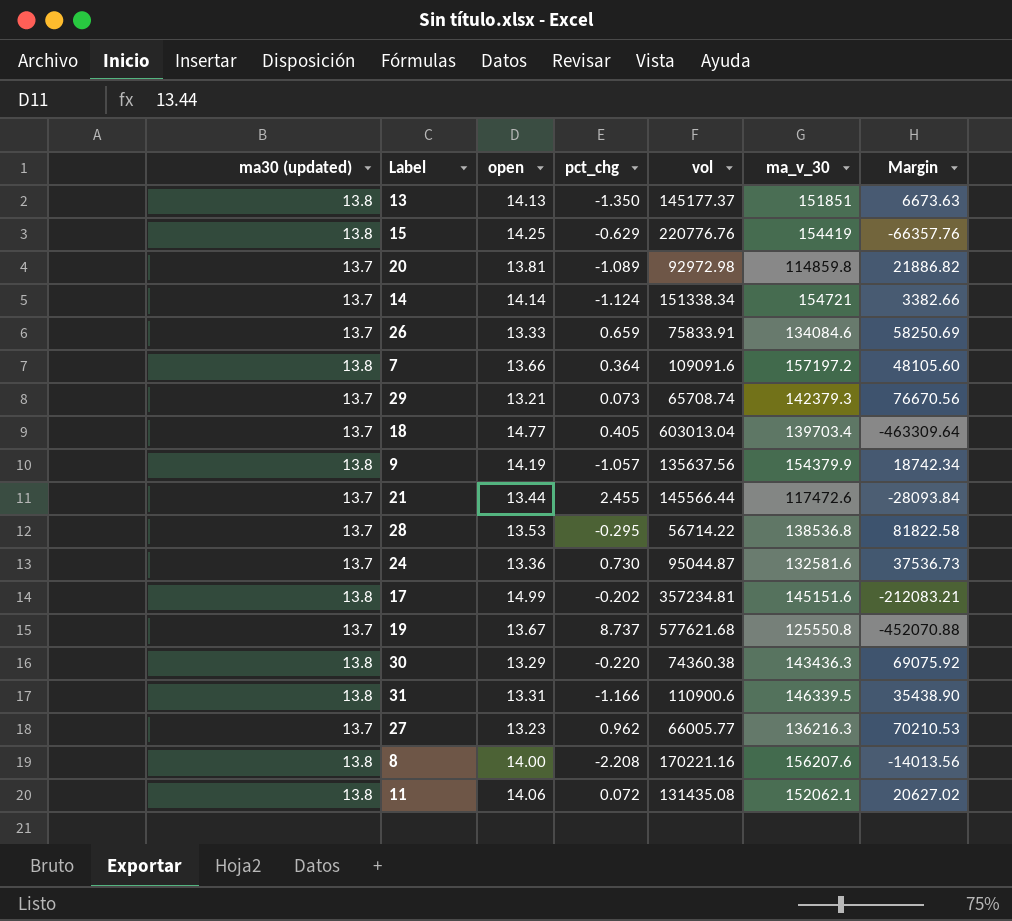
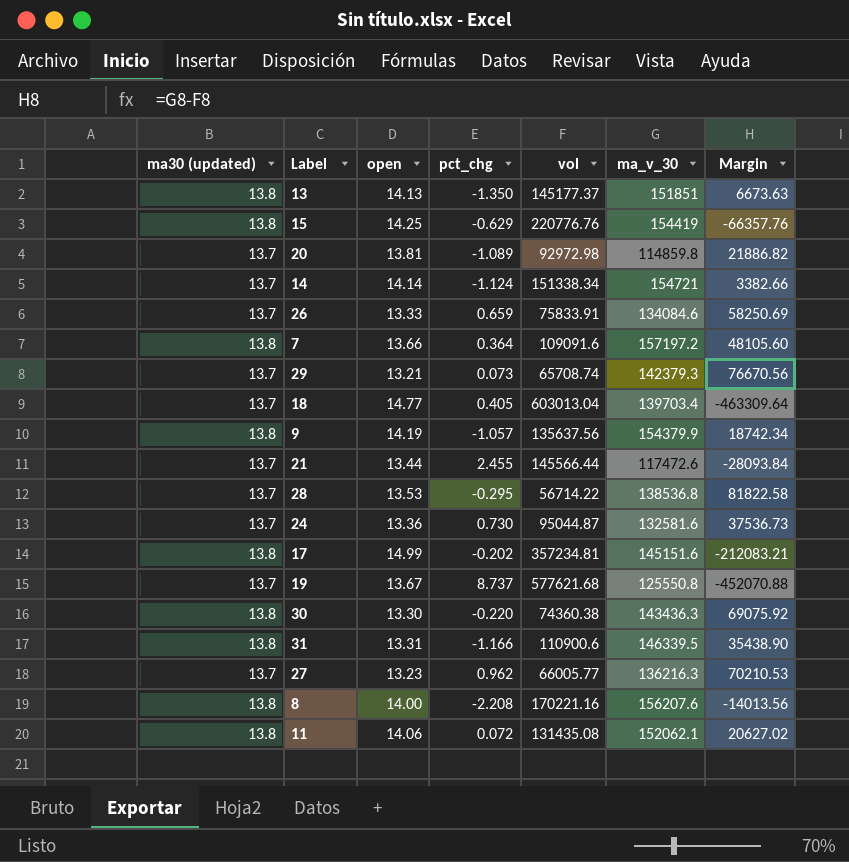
30 | open: 13.29 -> 13.30

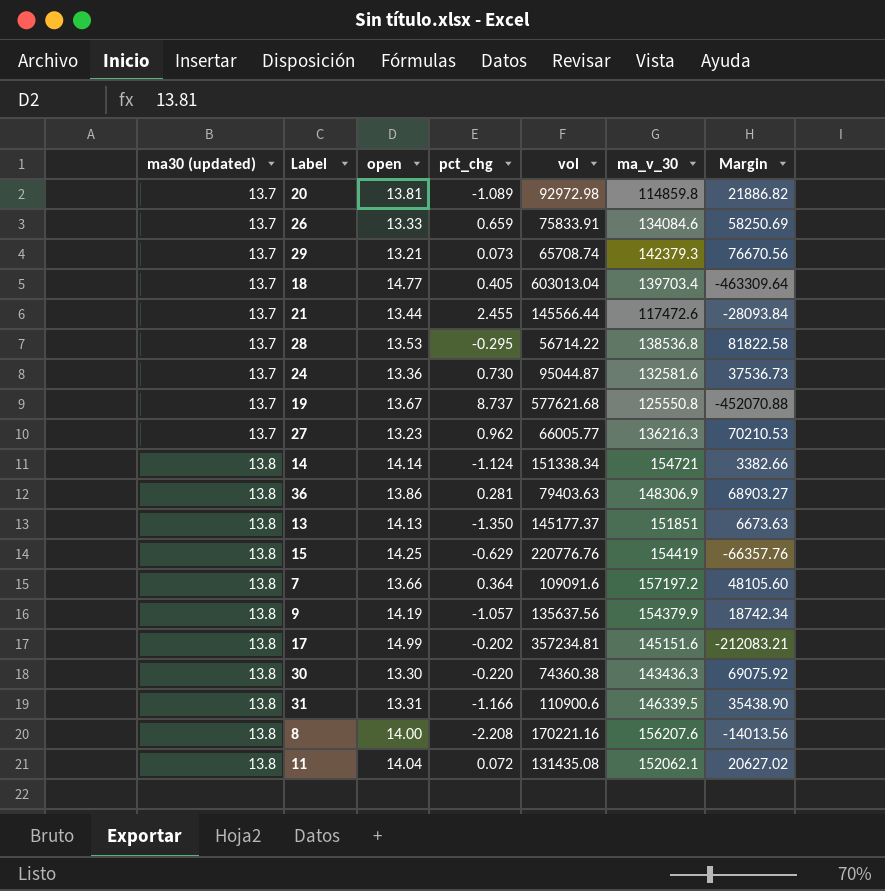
row order: none -> ma30 (updated) ascending
14 | ma30 (updated): 13.7 -> 13.8
row 36: none -> 13.8 | 13.86 | 0.281 | 79403.63 | 148306.9 | 68903.27
11 | open: 14.06 -> 14.04

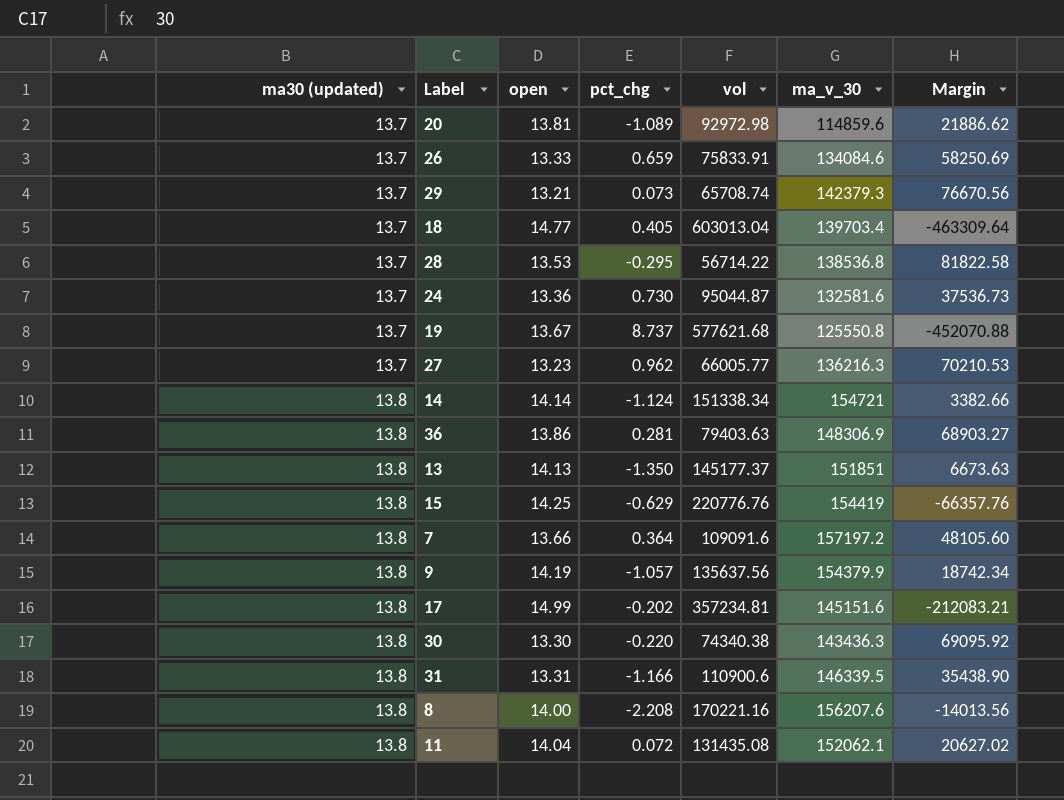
row 21: 13.7 | 13.44 | 2.455 | 145566.44 | 117472.6 | -28093.84 -> none
20 | ma_v_30: 114859.8 -> 114859.6
20 | Margin: 21886.82 -> 21886.62
30 | vol: 74360.38 -> 74340.38
30 | Margin: 69075.92 -> 69095.92

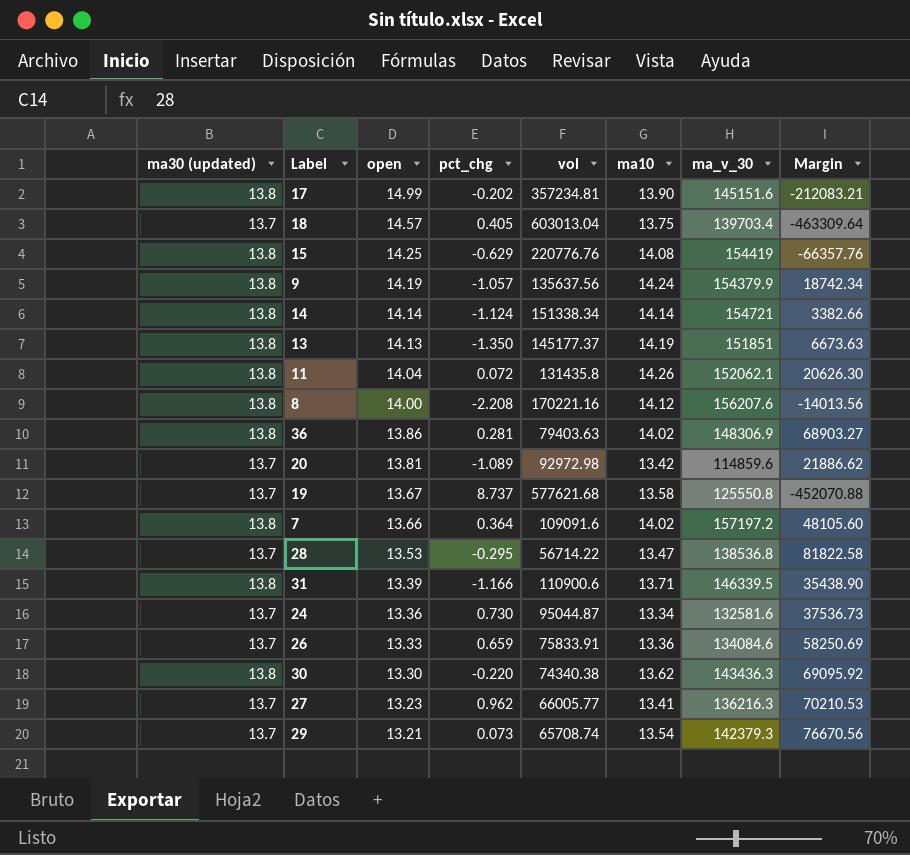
row order: ma30 (updated) ascending -> open descending
column ma10 | position: none -> 6
18 | open: 14.77 -> 14.57
11 | vol: 131435.08 -> 131435.8
11 | Margin: 20627.02 -> 20626.30
31 | open: 13.31 -> 13.39

